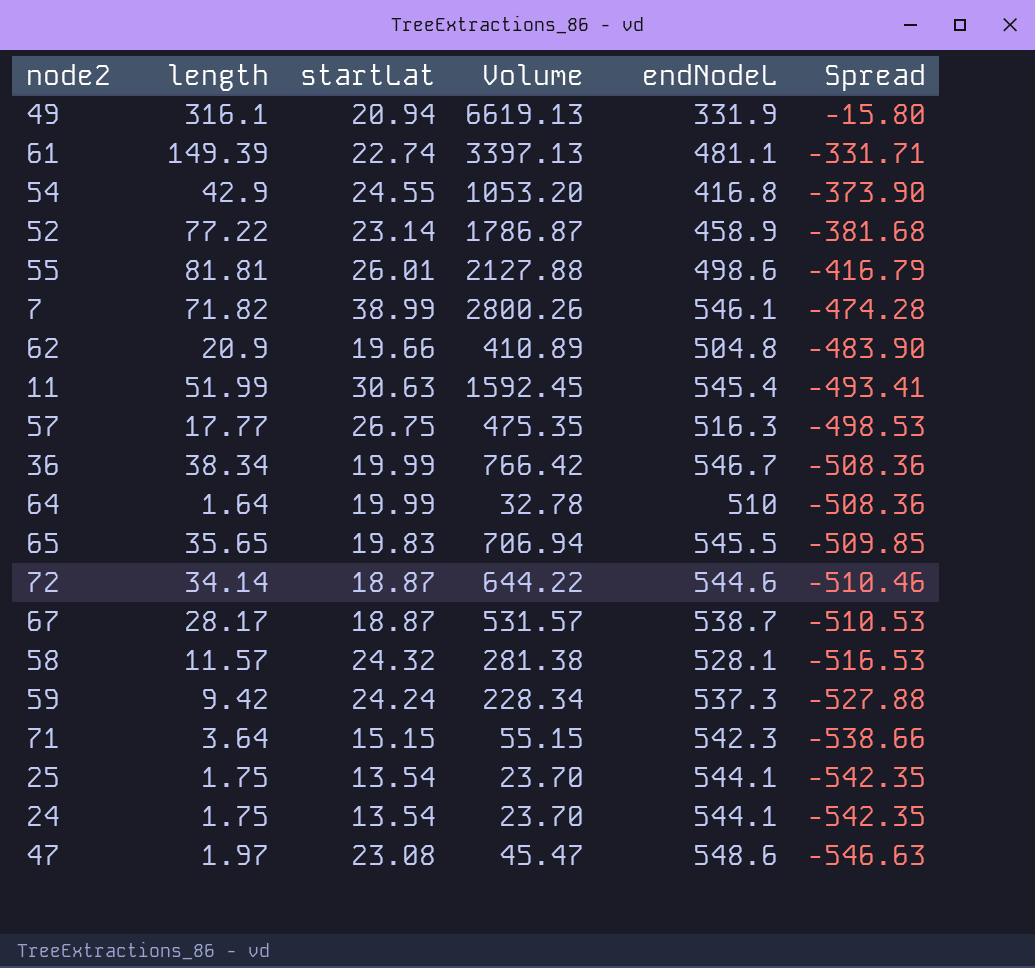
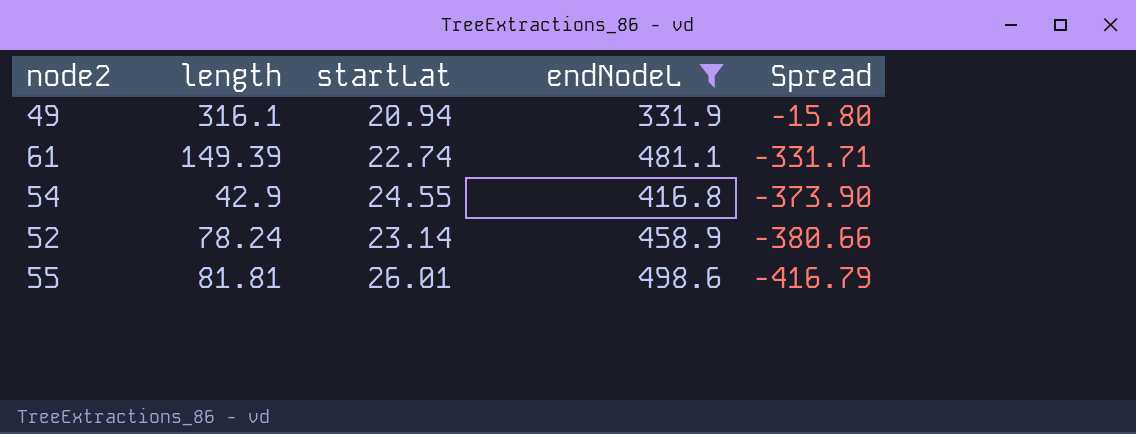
filter: none -> endNodeL <= 498.6
column Volume | formula: [length] * [startLat] -> none
52 | length: 77.22 -> 78.24
52 | Spread: -381.68 -> -380.66

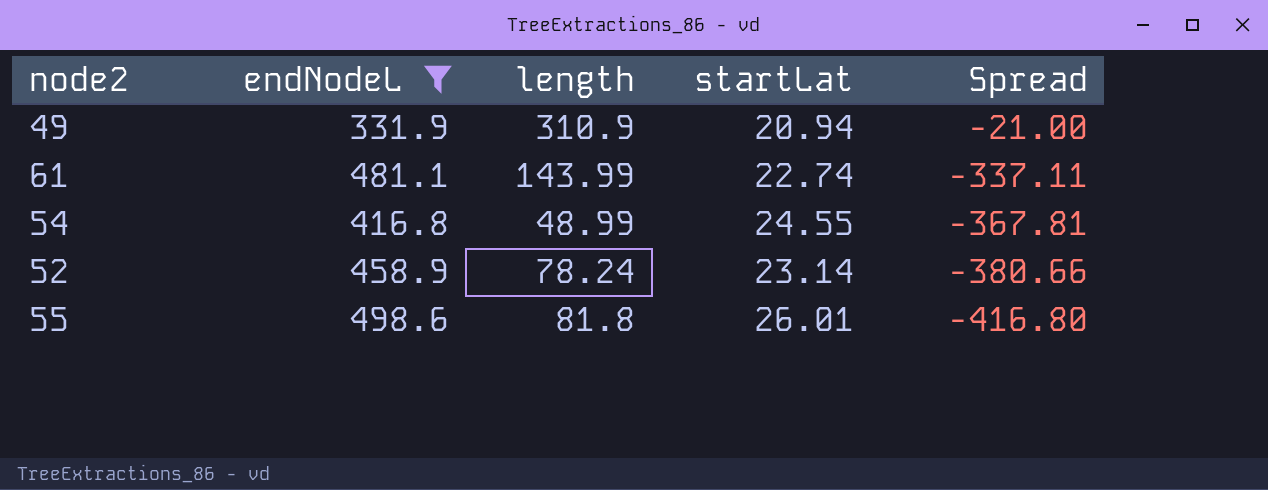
column endNodeL | position: 4 -> 2
49 | length: 316.1 -> 310.9
49 | Spread: -15.80 -> -21.00
61 | length: 149.39 -> 143.99
61 | Spread: -331.71 -> -337.11
54 | length: 42.9 -> 48.99
54 | Spread: -373.90 -> -367.81
55 | length: 81.81 -> 81.8
55 | Spread: -416.79 -> -416.80

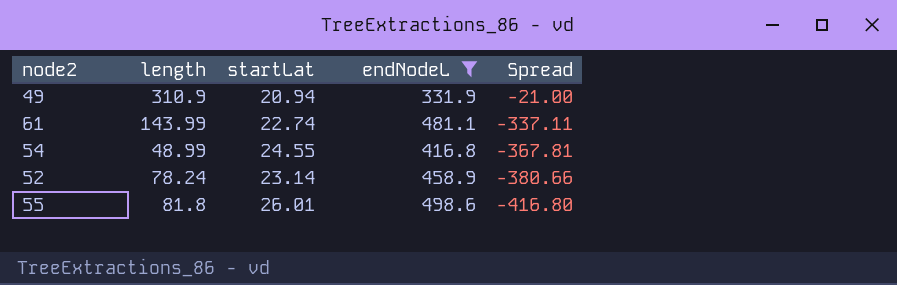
column endNodeL | position: 2 -> 4

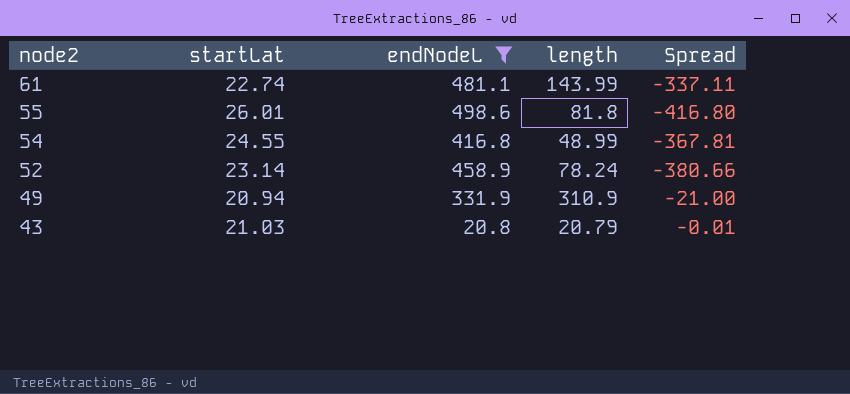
row order: Spread descending -> node2 descending
column length | position: 2 -> 4
row 43: none -> 21.03 | 20.8 | 20.79 | -0.01

